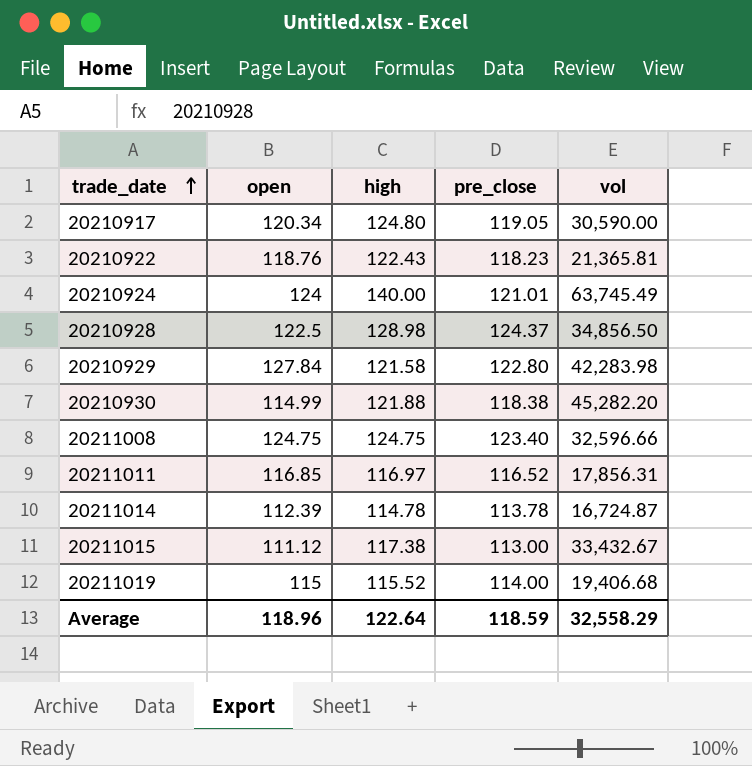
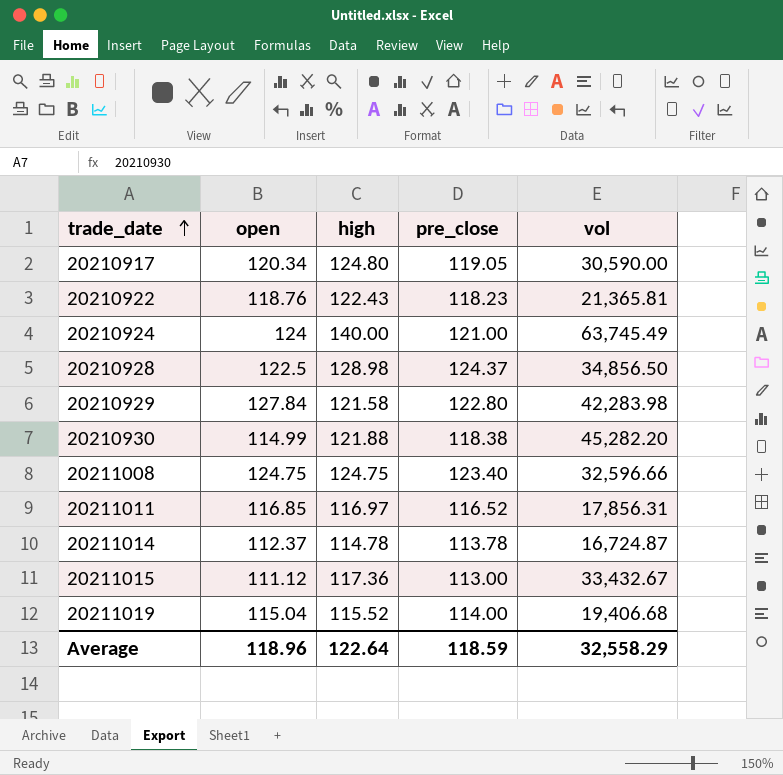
20210924 | pre_close: 121.01 -> 121.00
20211014 | open: 112.39 -> 112.37
20211015 | high: 117.38 -> 117.36
20211019 | open: 115 -> 115.04

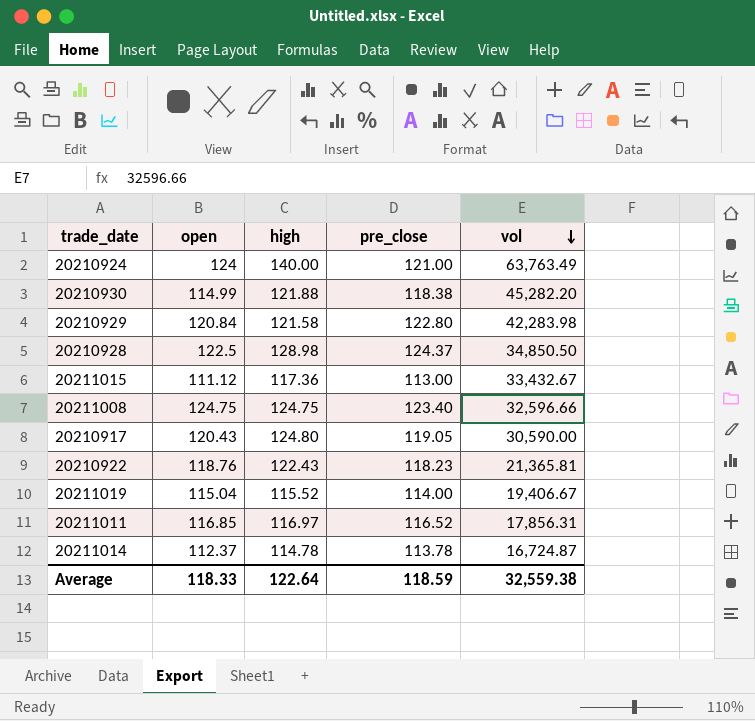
row order: trade_date ascending -> vol descending
20210924 | vol: 63,745.49 -> 63,763.49
20210929 | open: 127.84 -> 120.84
20210928 | vol: 34,856.50 -> 34,850.50
20210917 | open: 120.34 -> 120.43
20211019 | vol: 19,406.68 -> 19,406.67
Average | open: 118.96 -> 118.33
Average | vol: 32,558.29 -> 32,559.38

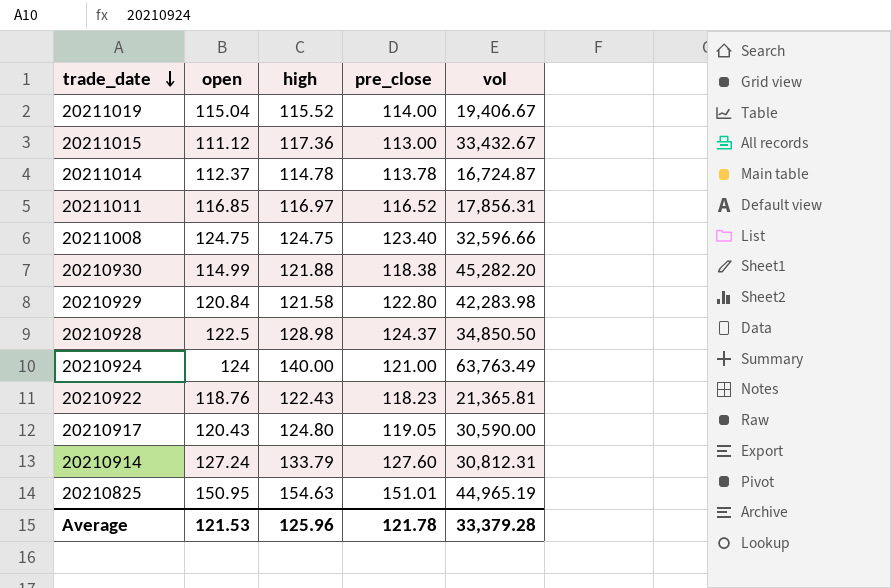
row order: vol descending -> trade_date descending
row 20210914: none -> 127.24 | 133.79 | 127.60 | 30,812.31
row 20210825: none -> 150.95 | 154.63 | 151.01 | 44,965.19
Average | open: 118.33 -> 121.53
Average | high: 122.64 -> 125.96
Average | pre_close: 118.59 -> 121.78
Average | vol: 32,559.38 -> 33,379.28

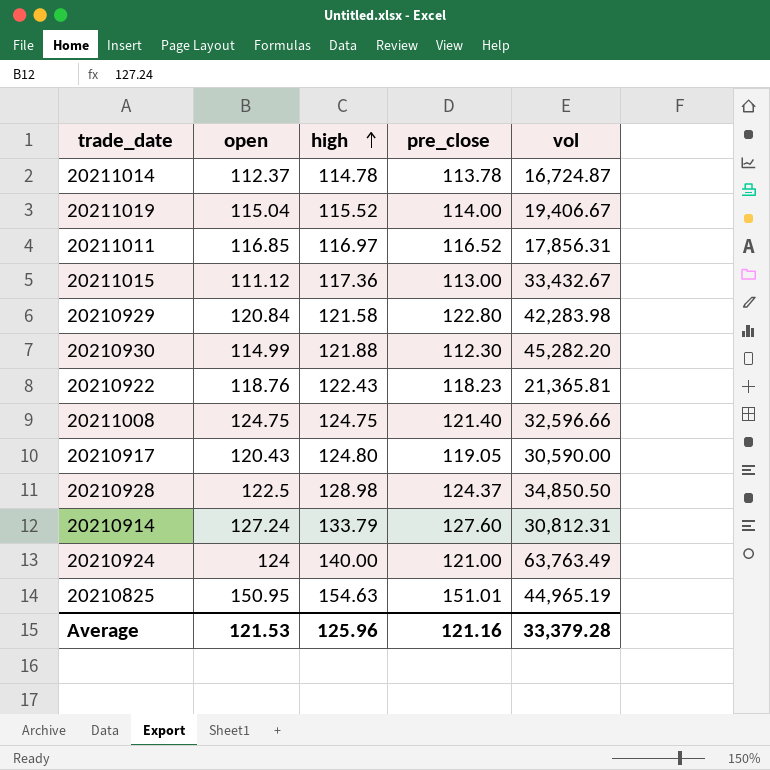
row order: trade_date descending -> high ascending
20210930 | pre_close: 118.38 -> 112.30
20211008 | pre_close: 123.40 -> 121.40
Average | pre_close: 121.78 -> 121.16

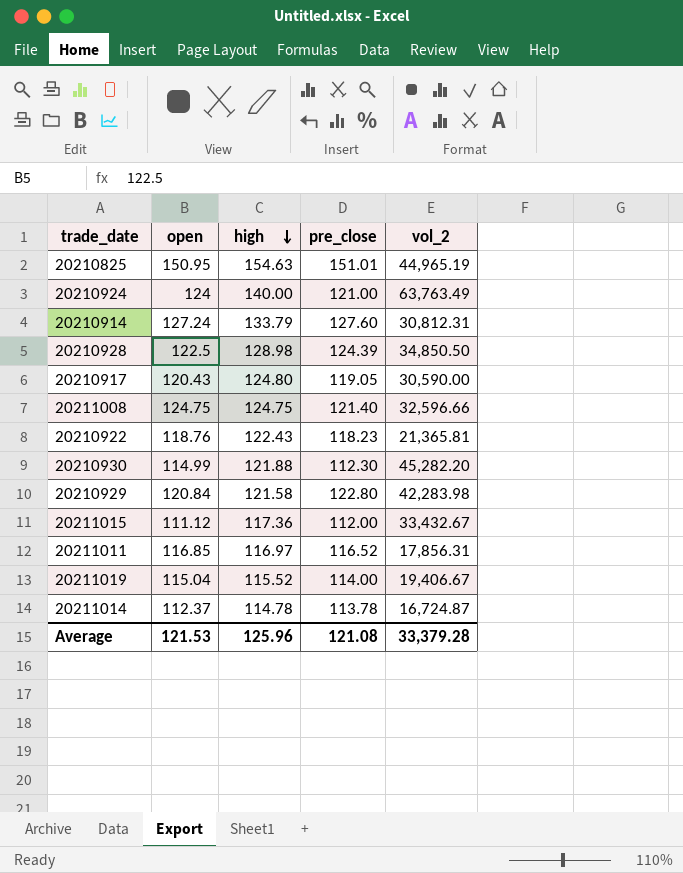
row order: high ascending -> high descending
column name: vol -> vol_2
20210928 | pre_close: 124.37 -> 124.39
20211015 | pre_close: 113.00 -> 112.00
Average | pre_close: 121.16 -> 121.08

